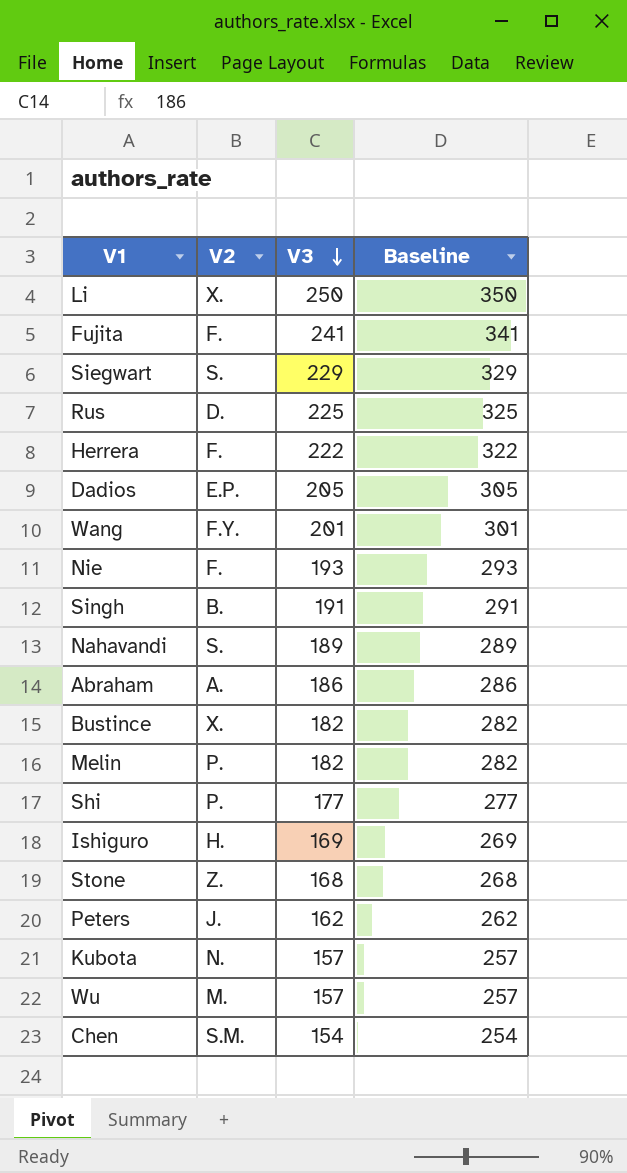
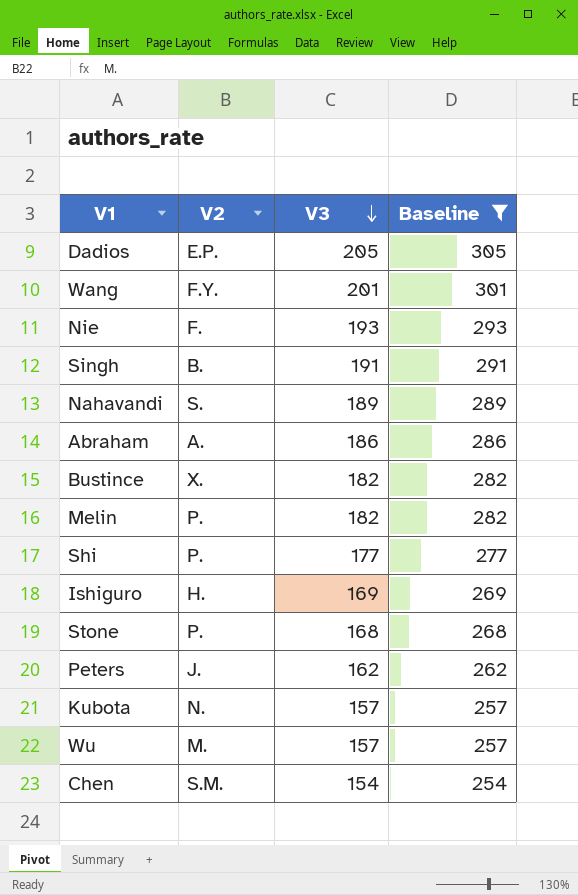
filter: none -> Baseline <= 305
Stone | V2: Z. -> P.

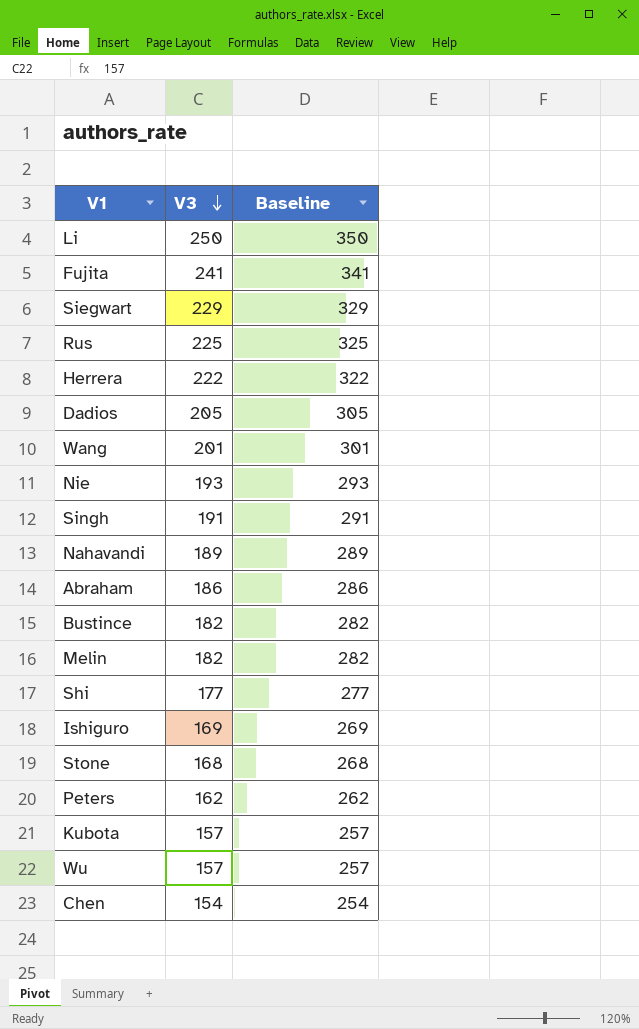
filter: Baseline <= 305 -> none
column V2 | position: 2 -> none

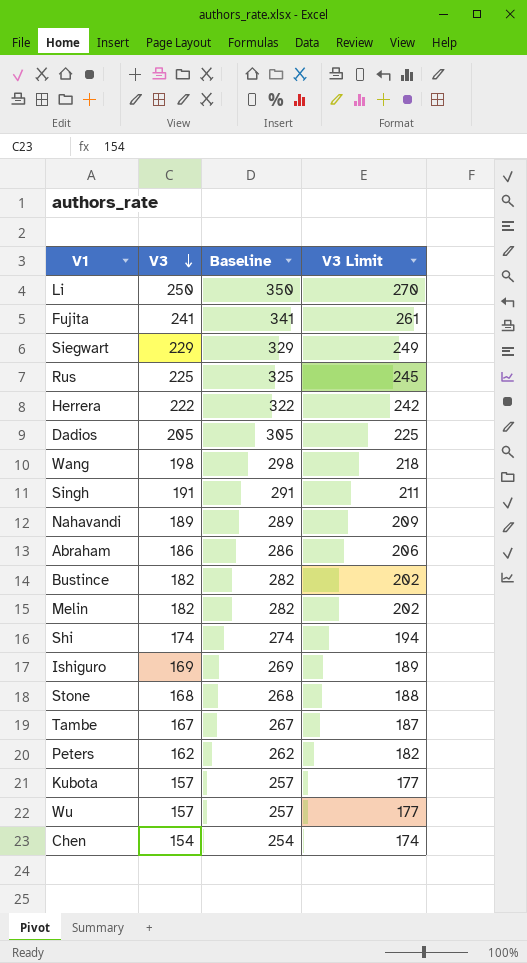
column V3 Limit | formula: none -> [V3] + 20
row Nie: 193 | 293 -> none
Wang | V3: 201 -> 198
Wang | Baseline: 301 -> 298
Shi | V3: 177 -> 174
Shi | Baseline: 277 -> 274
row Tambe: none -> 167 | 267 | 187

